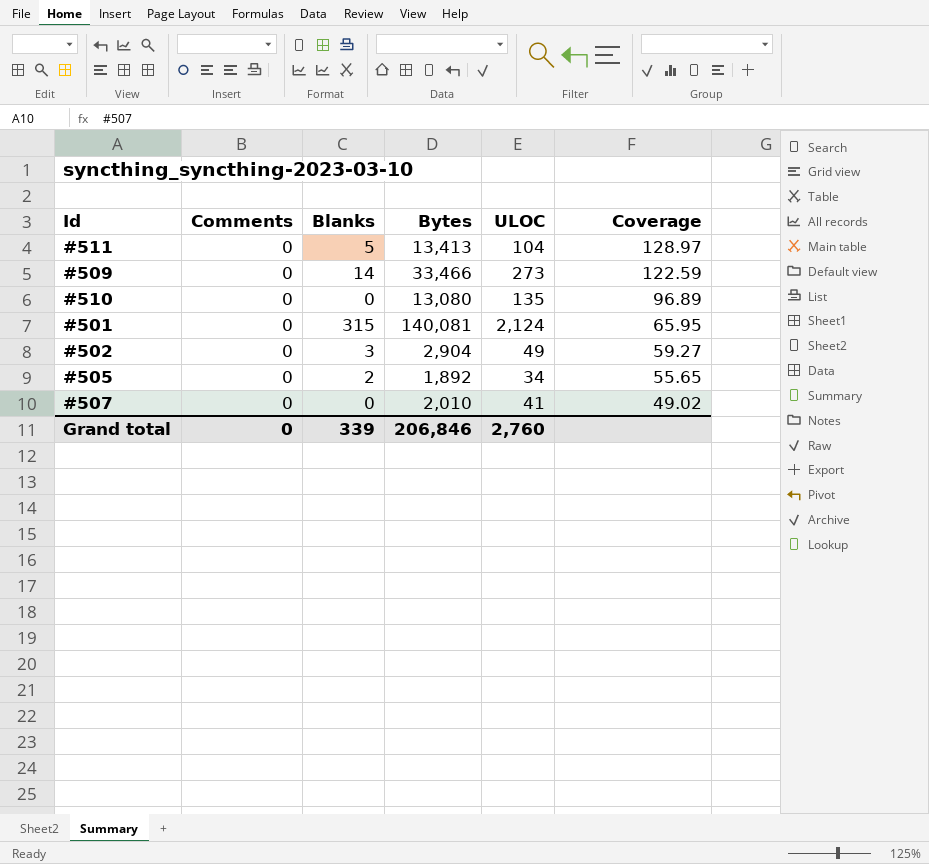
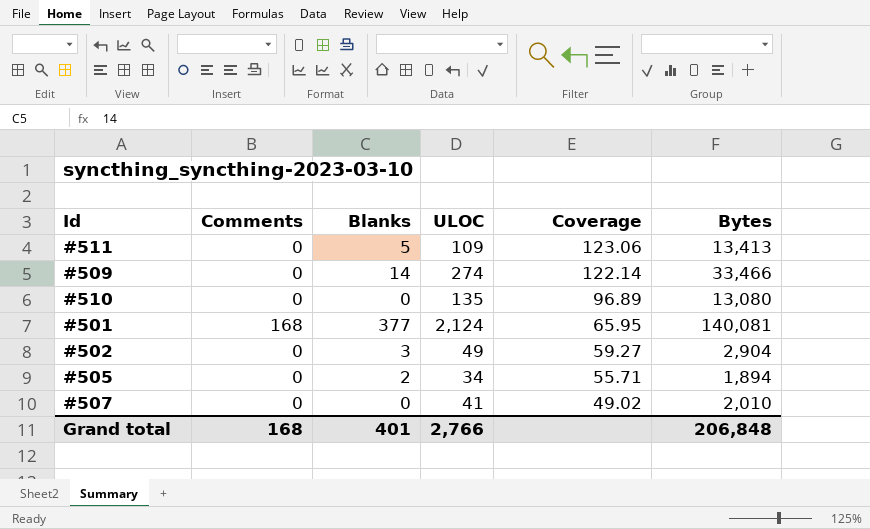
column Bytes | position: 4 -> 6
#511 | ULOC: 104 -> 109
#511 | Coverage: 128.97 -> 123.06
#509 | ULOC: 273 -> 274
#509 | Coverage: 122.59 -> 122.14
#501 | Comments: 0 -> 168
#501 | Blanks: 315 -> 377
#505 | Coverage: 55.65 -> 55.71
#505 | Bytes: 1,892 -> 1,894
Grand total | Comments: 0 -> 168
Grand total | Blanks: 339 -> 401
Grand total | ULOC: 2,760 -> 2,766
Grand total | Bytes: 206,846 -> 206,848

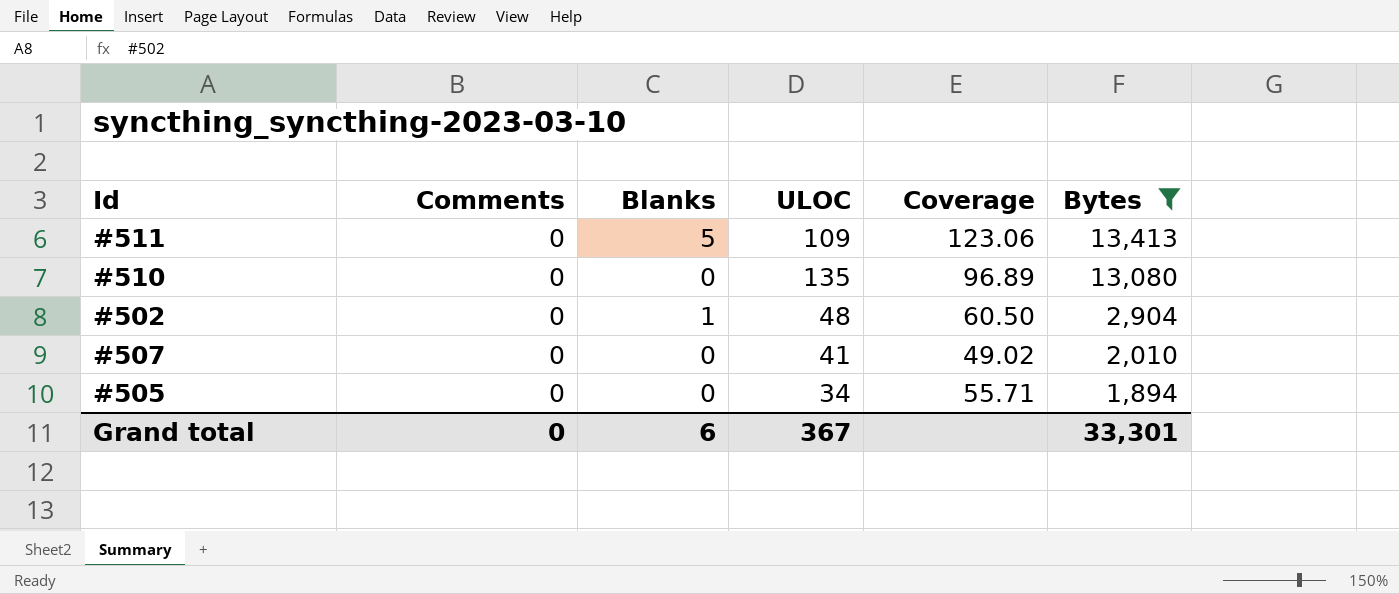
filter: none -> Bytes <= 13,413
row order: Coverage descending -> Bytes descending
#502 | Blanks: 3 -> 1
#502 | ULOC: 49 -> 48
#502 | Coverage: 59.27 -> 60.50
#505 | Blanks: 2 -> 0
Grand total | Comments: 168 -> 0
Grand total | Blanks: 401 -> 6
Grand total | ULOC: 2,766 -> 367
Grand total | Bytes: 206,848 -> 33,301

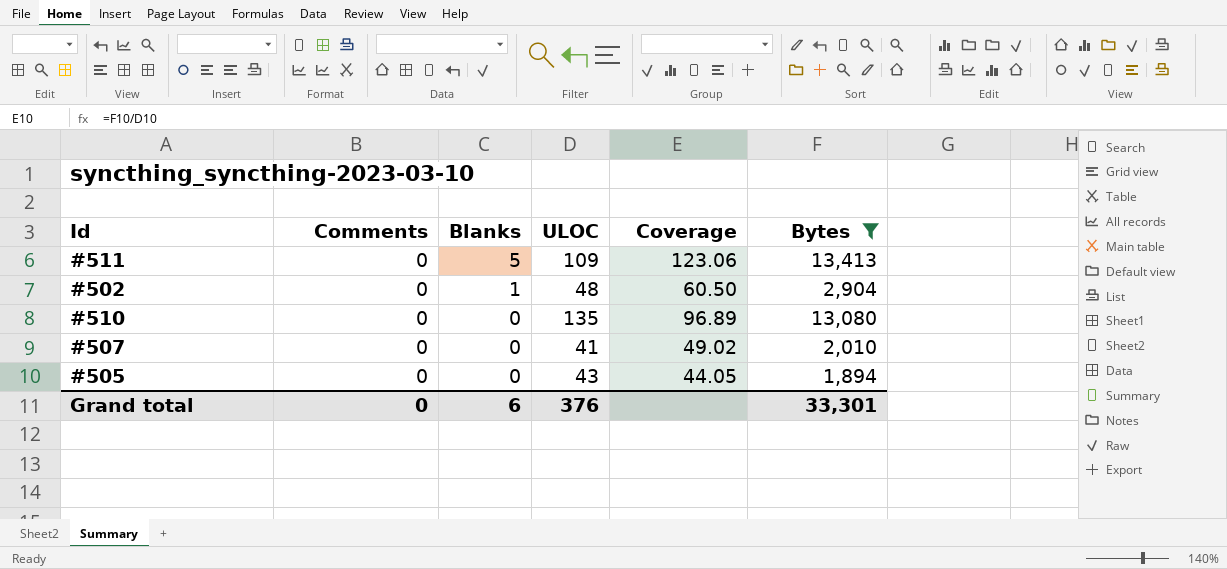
row order: Bytes descending -> Blanks descending
#505 | ULOC: 34 -> 43
#505 | Coverage: 55.71 -> 44.05
Grand total | ULOC: 367 -> 376

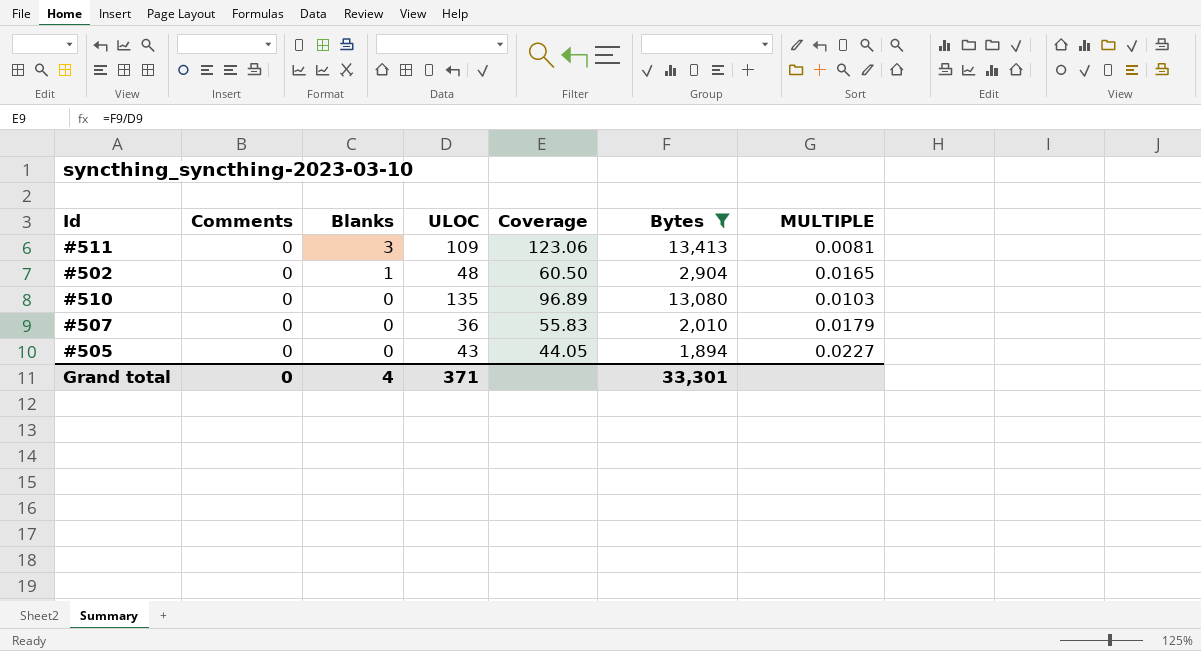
column MULTIPLE | formula: none -> [ULOC] / [Bytes]
#511 | Blanks: 5 -> 3
#507 | ULOC: 41 -> 36
#507 | Coverage: 49.02 -> 55.83
Grand total | Blanks: 6 -> 4
Grand total | ULOC: 376 -> 371

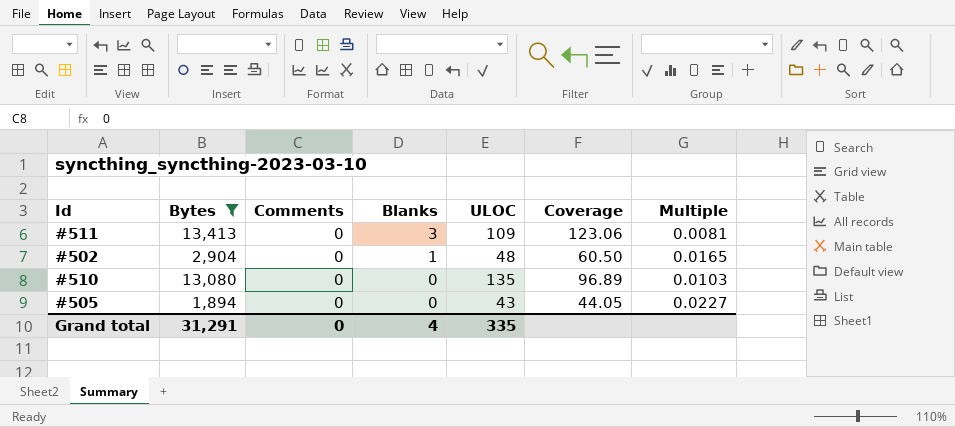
column Bytes | position: 6 -> 2
column name: MULTIPLE -> Multiple
row #507: 0 | 0 | 36 | 55.83 | 2,010 | 0.0179 -> none
Grand total | Bytes: 33,301 -> 31,291
Grand total | ULOC: 371 -> 335

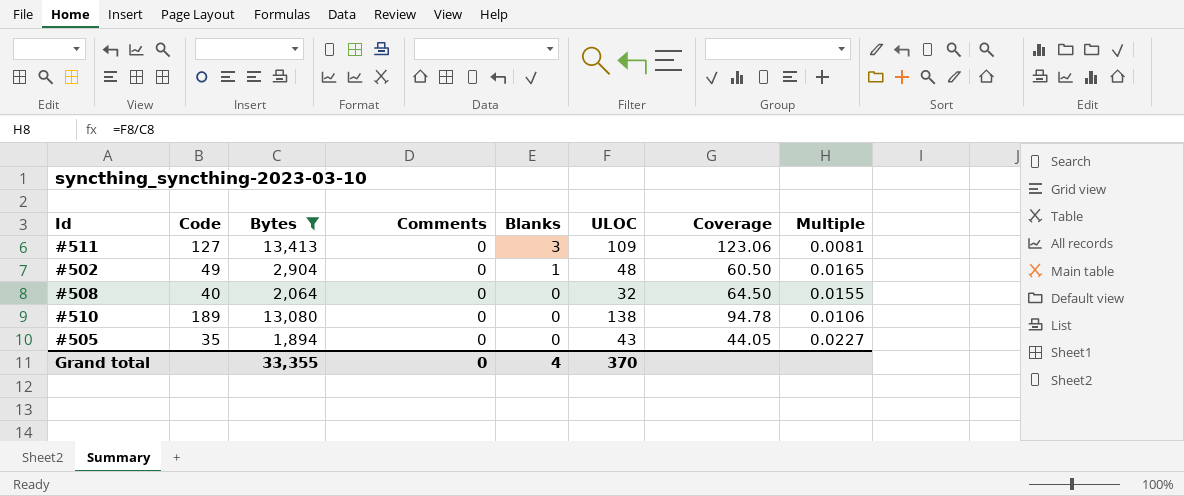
column Code | position: none -> 2
row #508: none -> 40 | 2,064 | 0 | 0 | 32 | 64.50 | 0.0155
#510 | ULOC: 135 -> 138
#510 | Coverage: 96.89 -> 94.78
#510 | Multiple: 0.0103 -> 0.0106
Grand total | Bytes: 31,291 -> 33,355
Grand total | ULOC: 335 -> 370

